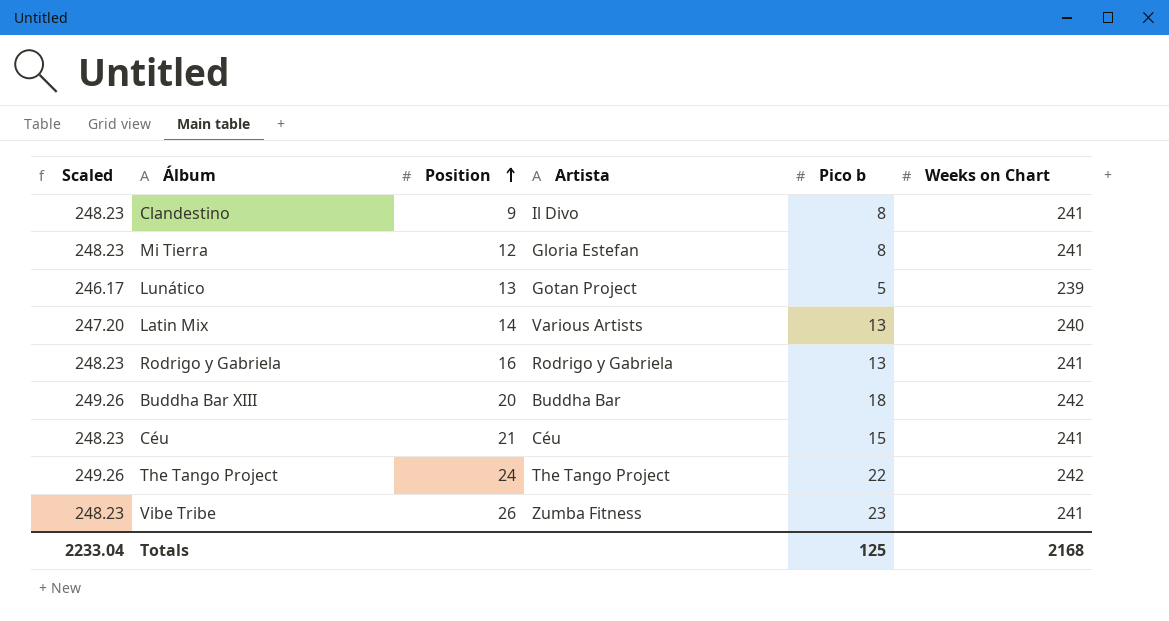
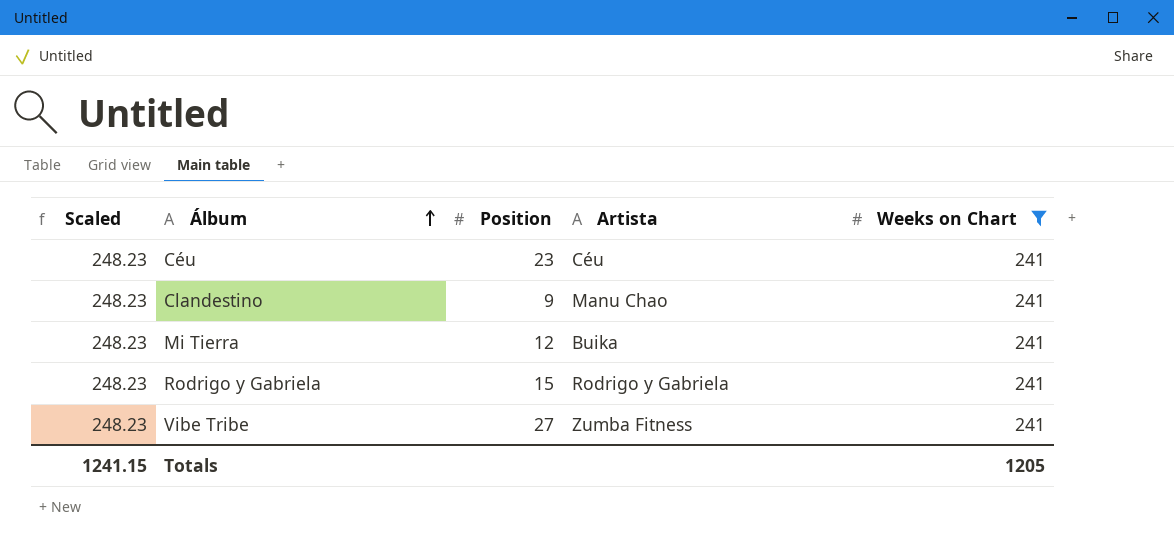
filter: none -> Weeks on Chart = 241
row order: Position ascending -> Álbum ascending
column Pico b | position: 5 -> none
Céu | Position: 21 -> 23
Clandestino | Artista: Il Divo -> Manu Chao
Mi Tierra | Artista: Gloria Estefan -> Buika
Rodrigo y Gabriela | Position: 16 -> 15
Vibe Tribe | Position: 26 -> 27
Totals | Scaled: 2233.04 -> 1241.15
Totals | Weeks on Chart: 2168 -> 1205

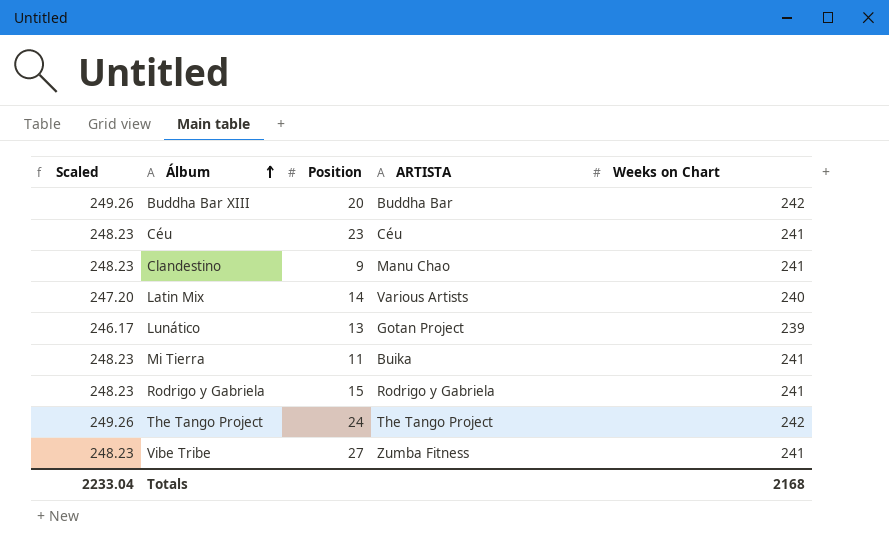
filter: Weeks on Chart = 241 -> none
column name: Artista -> ARTISTA
Mi Tierra | Position: 12 -> 11
Totals | Scaled: 1241.15 -> 2233.04
Totals | Weeks on Chart: 1205 -> 2168

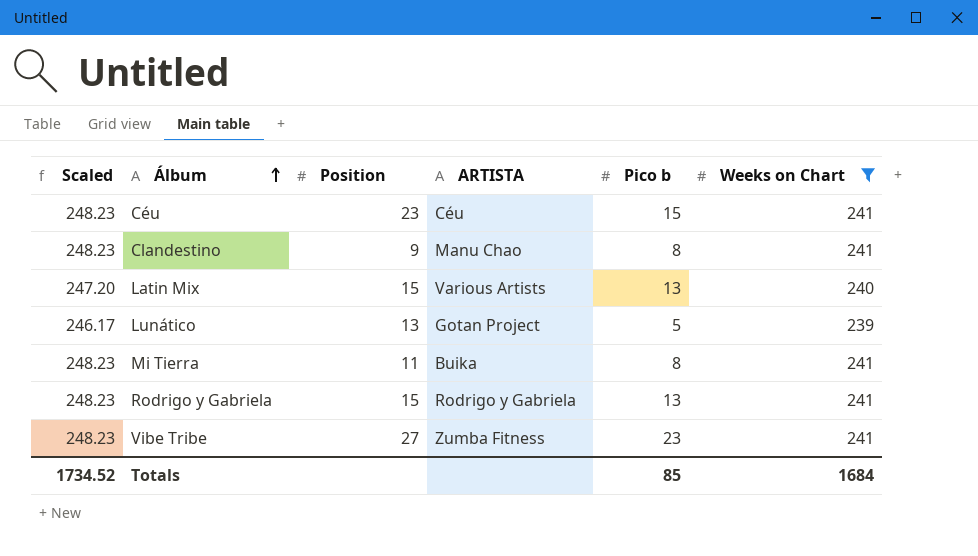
filter: none -> Weeks on Chart != 242
column Pico b | position: none -> 5
Latin Mix | Position: 14 -> 15
Totals | Scaled: 2233.04 -> 1734.52
Totals | Weeks on Chart: 2168 -> 1684

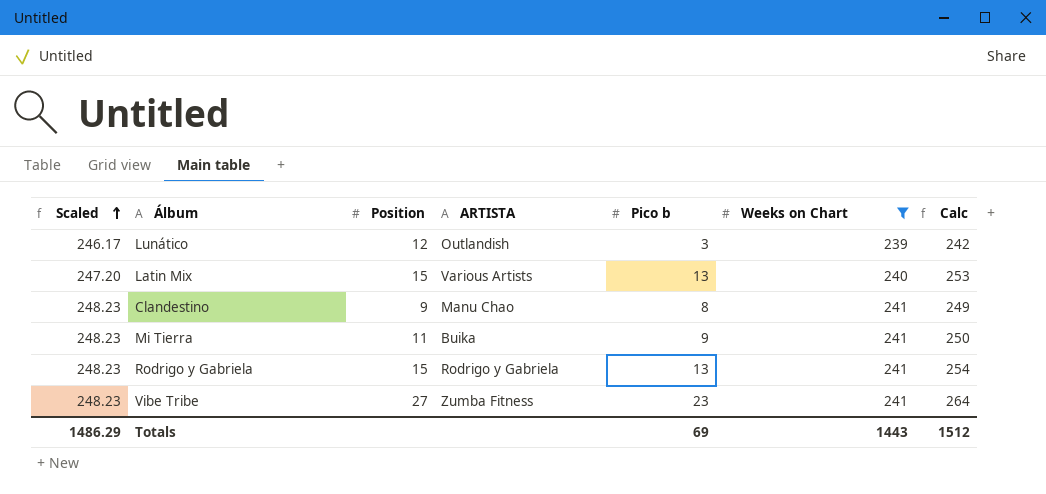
row order: Álbum ascending -> Scaled ascending
column Calc | formula: none -> [Pico b] + [Weeks on Chart]
row Céu: 248.23 | 23 | Céu | 15 | 241 -> none
Lunático | Position: 13 -> 12
Lunático | ARTISTA: Gotan Project -> Outlandish
Lunático | Pico b: 5 -> 3
Mi Tierra | Pico b: 8 -> 9
Totals | Scaled: 1734.52 -> 1486.29
Totals | Pico b: 85 -> 69
Totals | Weeks on Chart: 1684 -> 1443

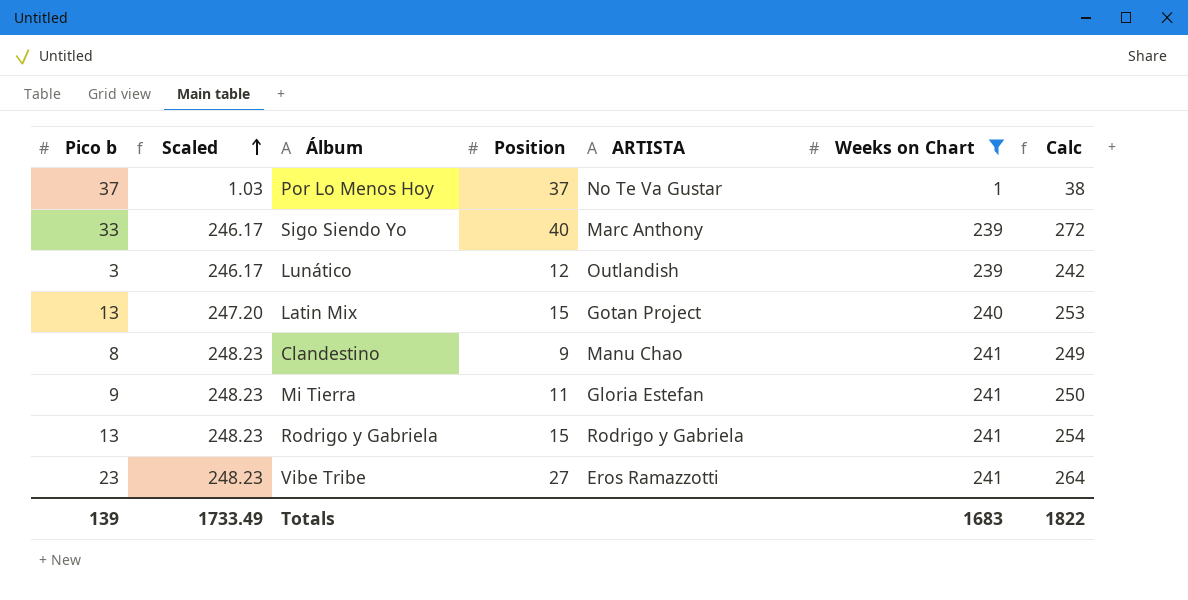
column Pico b | position: 5 -> 1
row Por Lo Menos Hoy: none -> 37 | 1.03 | 37 | No Te Va Gustar | 1 | 38
row Sigo Siendo Yo: none -> 33 | 246.17 | 40 | Marc Anthony | 239 | 272
Latin Mix | ARTISTA: Various Artists -> Gotan Project
Mi Tierra | ARTISTA: Buika -> Gloria Estefan
Vibe Tribe | ARTISTA: Zumba Fitness -> Eros Ramazzotti
Totals | Pico b: 69 -> 139
Totals | Scaled: 1486.29 -> 1733.49
Totals | Weeks on Chart: 1443 -> 1683
Totals | Calc: 1512 -> 1822

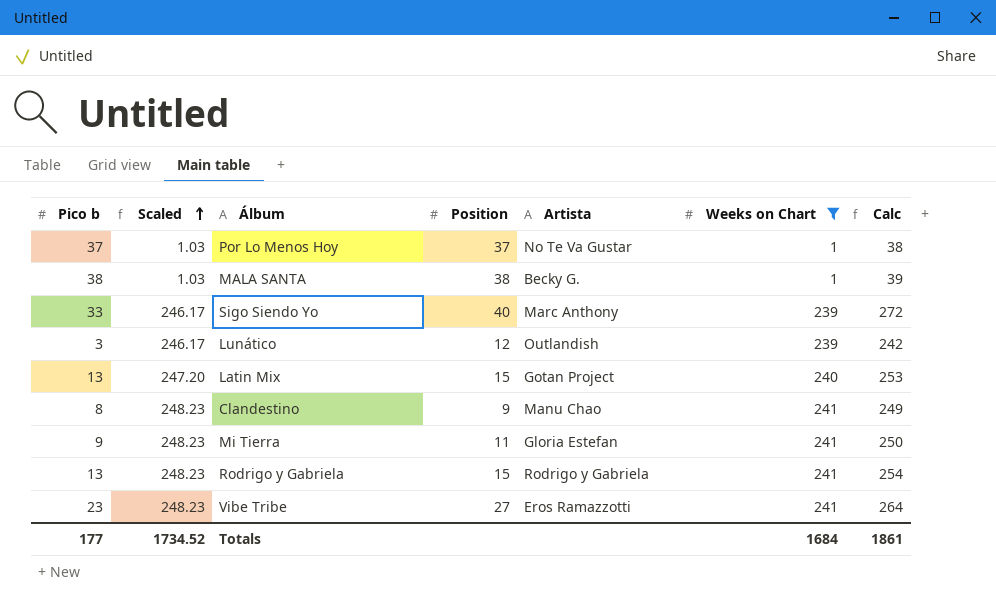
column name: ARTISTA -> Artista
row MALA SANTA: none -> 38 | 1.03 | 38 | Becky G. | 1 | 39
Totals | Pico b: 139 -> 177
Totals | Scaled: 1733.49 -> 1734.52
Totals | Weeks on Chart: 1683 -> 1684
Totals | Calc: 1822 -> 1861

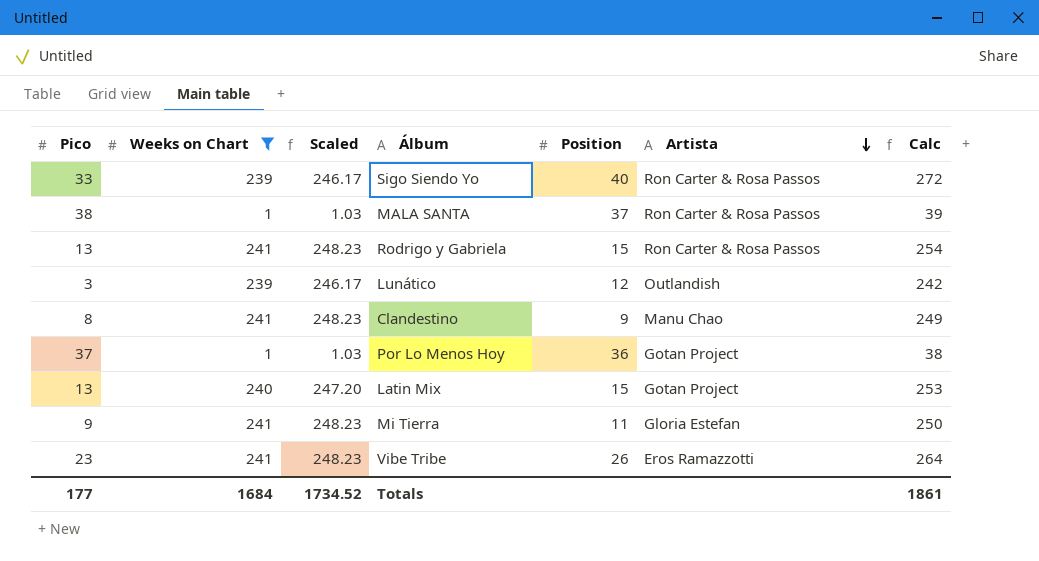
row order: Scaled ascending -> Artista descending
column name: Pico b -> Pico
column Weeks on Chart | position: 6 -> 2
Sigo Siendo Yo | Artista: Marc Anthony -> Ron Carter & Rosa Passos
MALA SANTA | Position: 38 -> 37
MALA SANTA | Artista: Becky G. -> Ron Carter & Rosa Passos
Rodrigo y Gabriela | Artista: Rodrigo y Gabriela -> Ron Carter & Rosa Passos
Por Lo Menos Hoy | Position: 37 -> 36
Por Lo Menos Hoy | Artista: No Te Va Gustar -> Gotan Project
Vibe Tribe | Position: 27 -> 26

